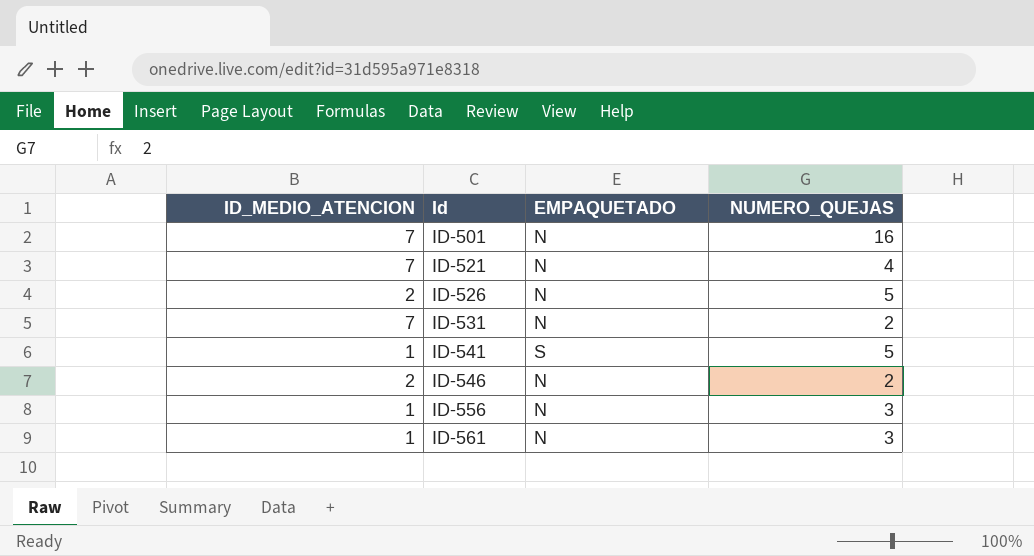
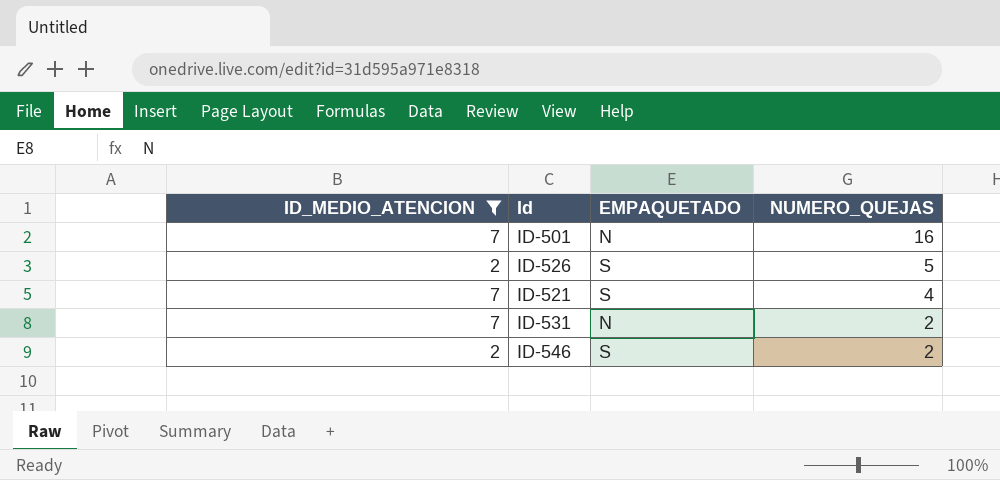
filter: none -> ID_MEDIO_ATENCION != 1
row order: Id ascending -> NUMERO_QUEJAS descending
ID-526 | EMPAQUETADO: N -> S
ID-521 | EMPAQUETADO: N -> S
ID-546 | EMPAQUETADO: N -> S

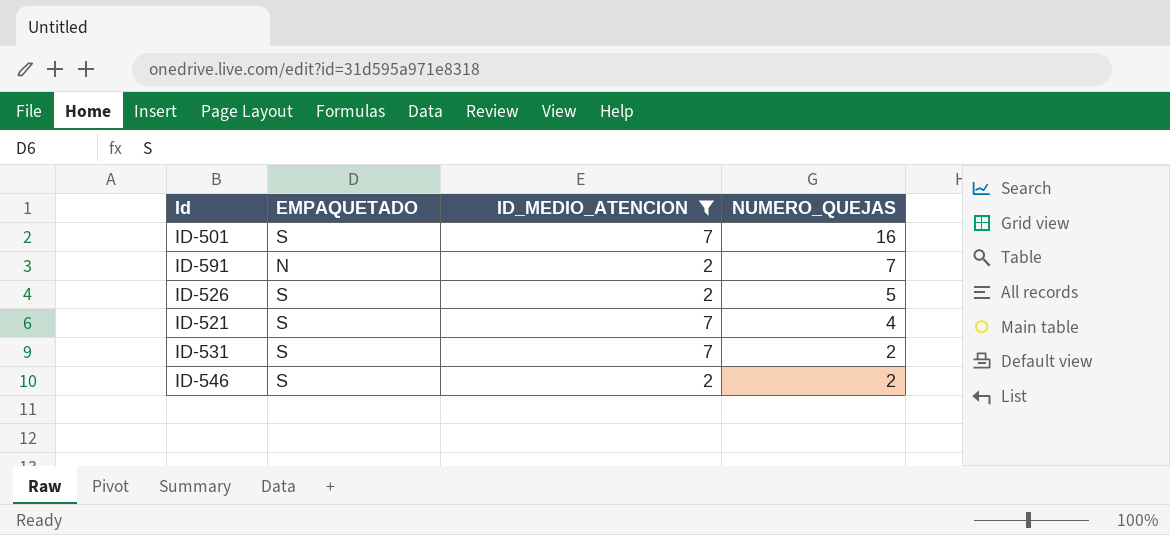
column ID_MEDIO_ATENCION | position: 1 -> 3
ID-501 | EMPAQUETADO: N -> S
row ID-591: none -> N | 2 | 7
ID-531 | EMPAQUETADO: N -> S

